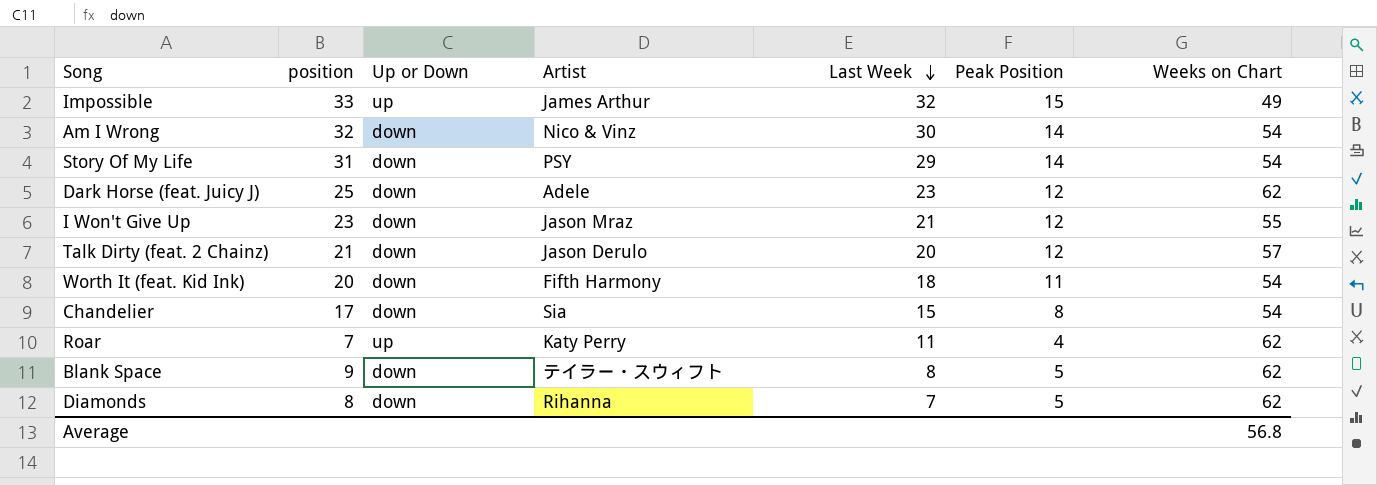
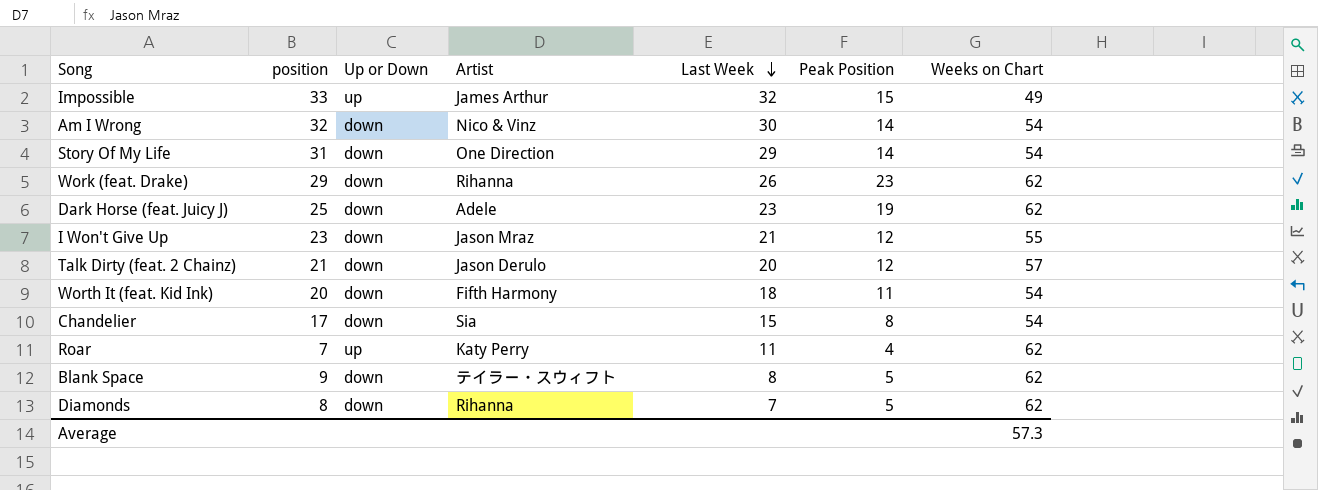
Story Of My Life | Artist: PSY -> One Direction
row Work (feat. Drake): none -> 29 | down | Rihanna | 26 | 23 | 62
Dark Horse (feat. Juicy J) | Peak Position: 12 -> 19
Average | Weeks on Chart: 56.8 -> 57.3

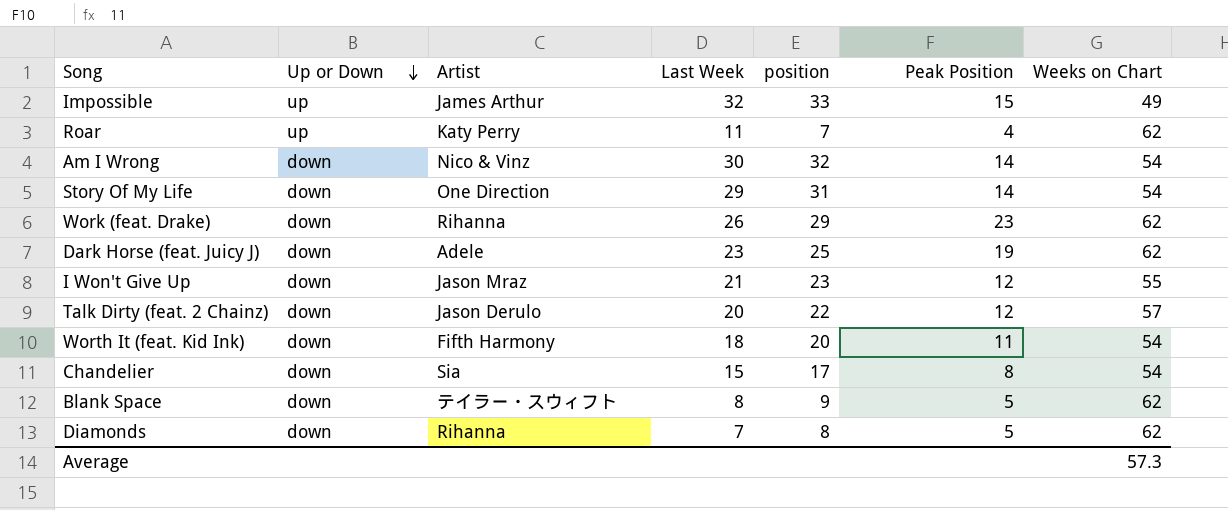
row order: Last Week descending -> Up or Down descending
column position | position: 2 -> 5
Talk Dirty (feat. 2 Chainz) | position: 21 -> 22

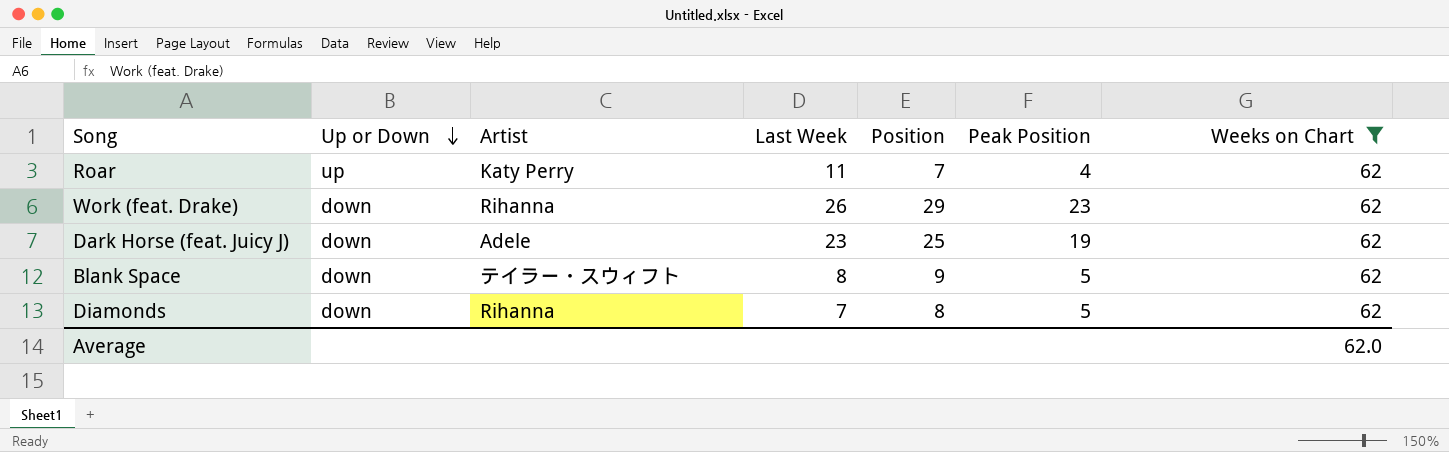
filter: none -> Weeks on Chart = 62
column name: position -> Position
Average | Weeks on Chart: 57.3 -> 62.0

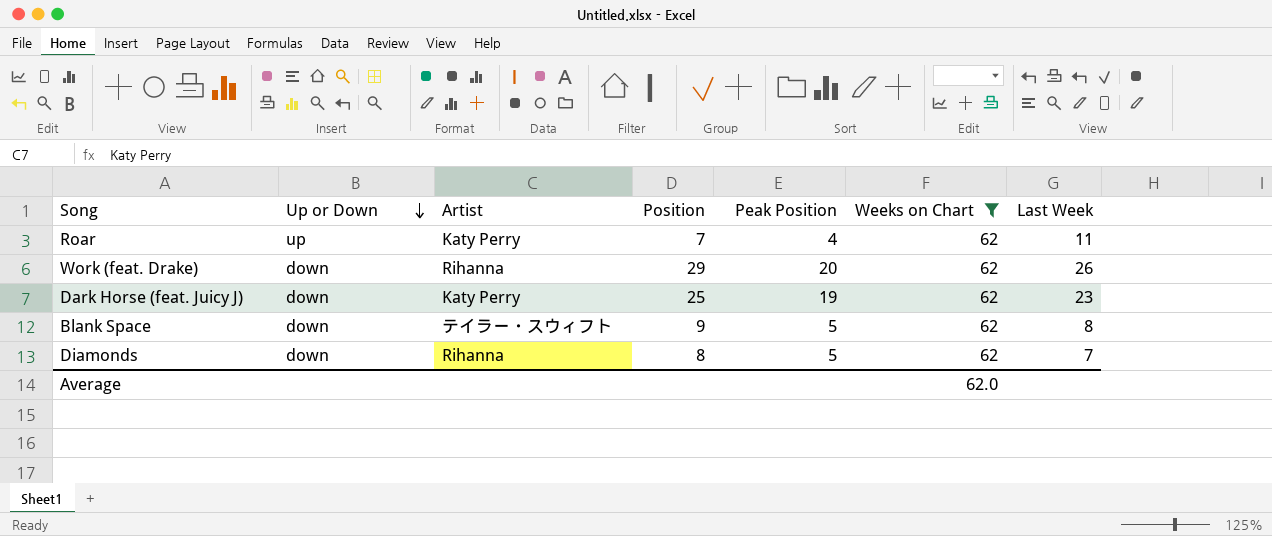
column Last Week | position: 4 -> 7
Work (feat. Drake) | Peak Position: 23 -> 20
Dark Horse (feat. Juicy J) | Artist: Adele -> Katy Perry

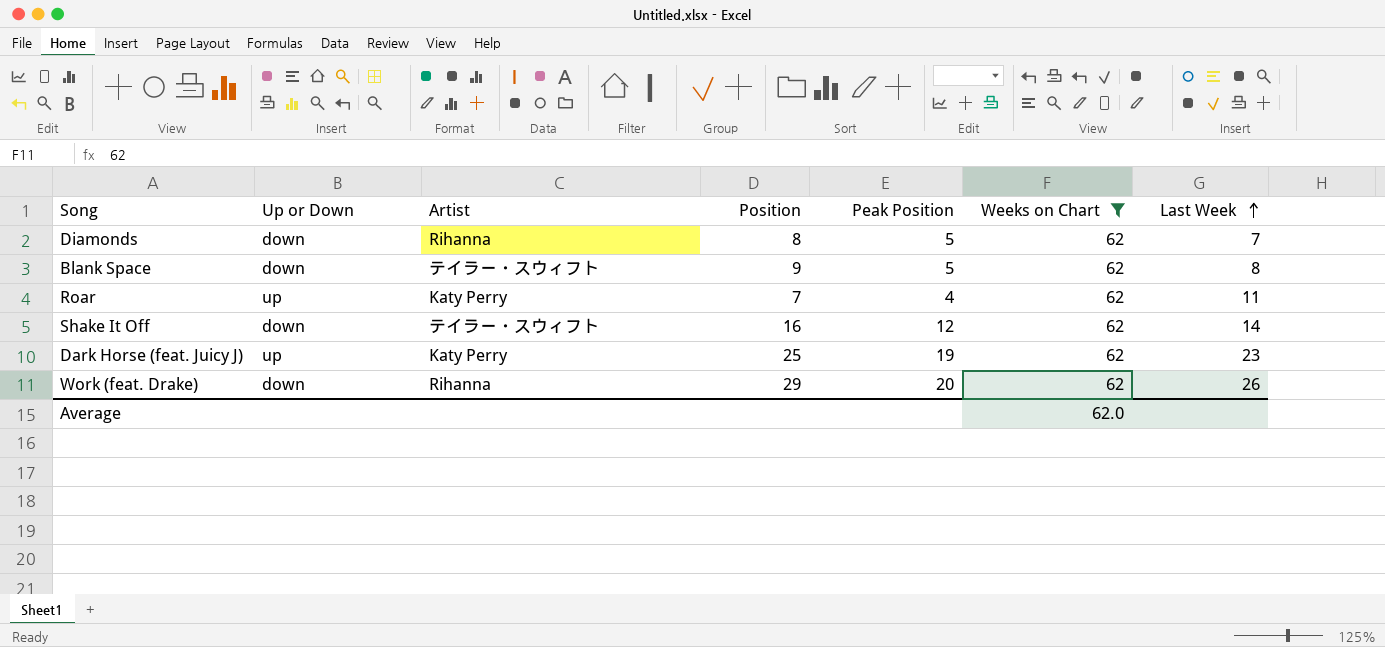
row order: Up or Down descending -> Last Week ascending
row Shake It Off: none -> down | テイラー・スウィフト | 16 | 12 | 62 | 14
Dark Horse (feat. Juicy J) | Up or Down: down -> up

